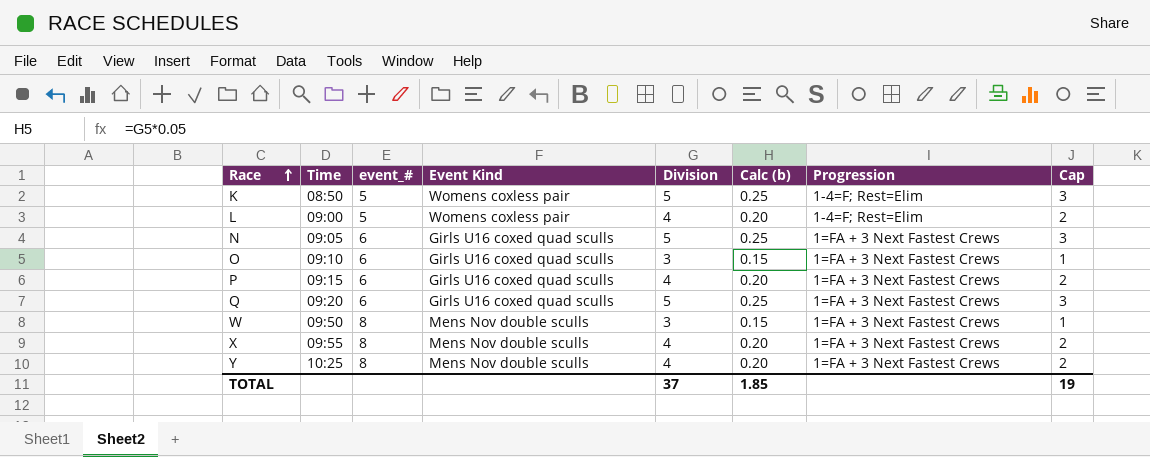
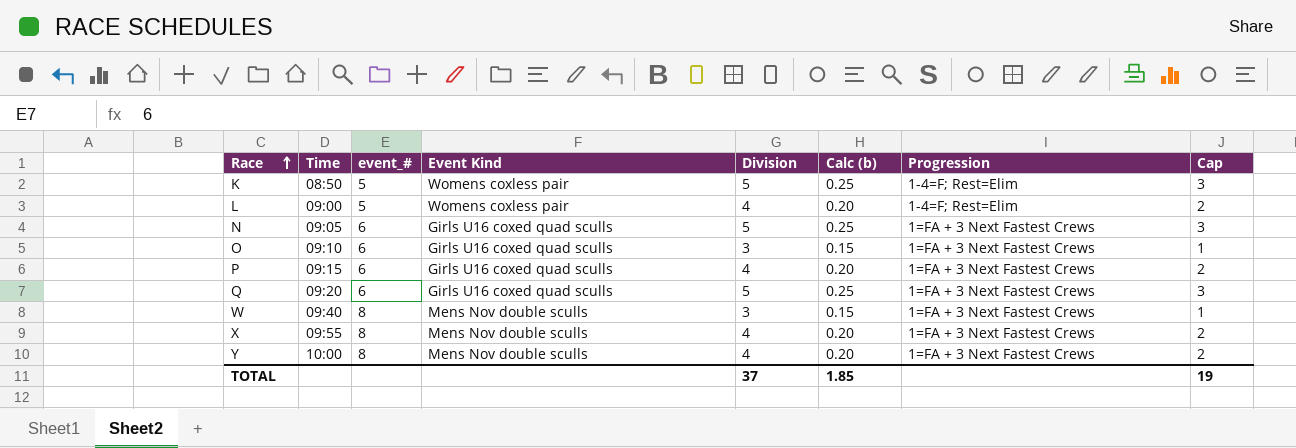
W | Time: 09:50 -> 09:40
Y | Time: 10:25 -> 10:00

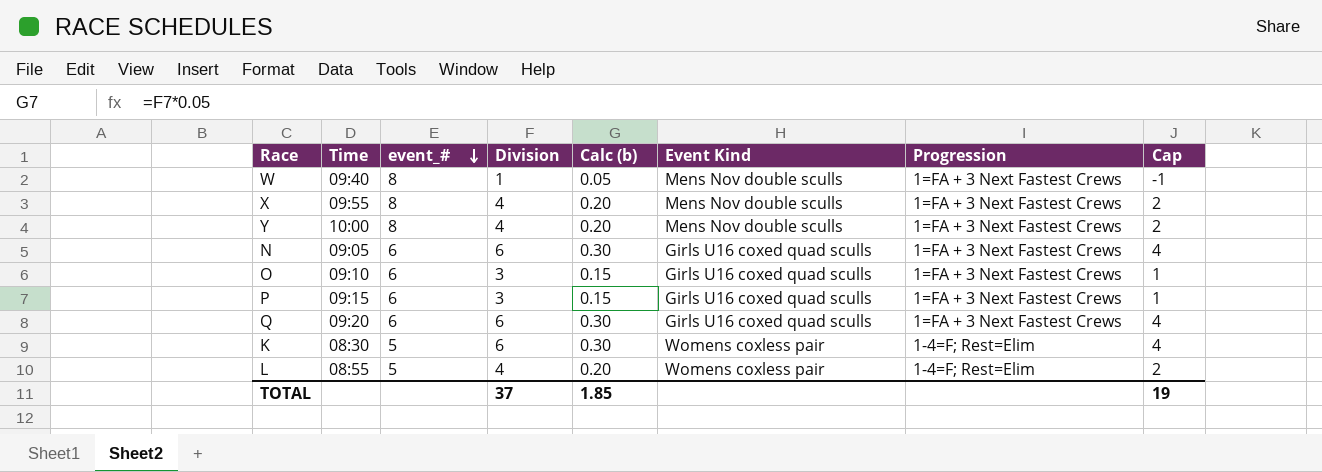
row order: Race ascending -> event_# descending
column Event Kind | position: 4 -> 6
W | Division: 3 -> 1
W | Calc (b): 0.15 -> 0.05
W | Cap: 1 -> -1
N | Division: 5 -> 6
N | Calc (b): 0.25 -> 0.30
N | Cap: 3 -> 4
P | Division: 4 -> 3
P | Calc (b): 0.20 -> 0.15
P | Cap: 2 -> 1
Q | Division: 5 -> 6
Q | Calc (b): 0.25 -> 0.30
Q | Cap: 3 -> 4
K | Time: 08:50 -> 08:30
K | Division: 5 -> 6
K | Calc (b): 0.25 -> 0.30
K | Cap: 3 -> 4
L | Time: 09:00 -> 08:55

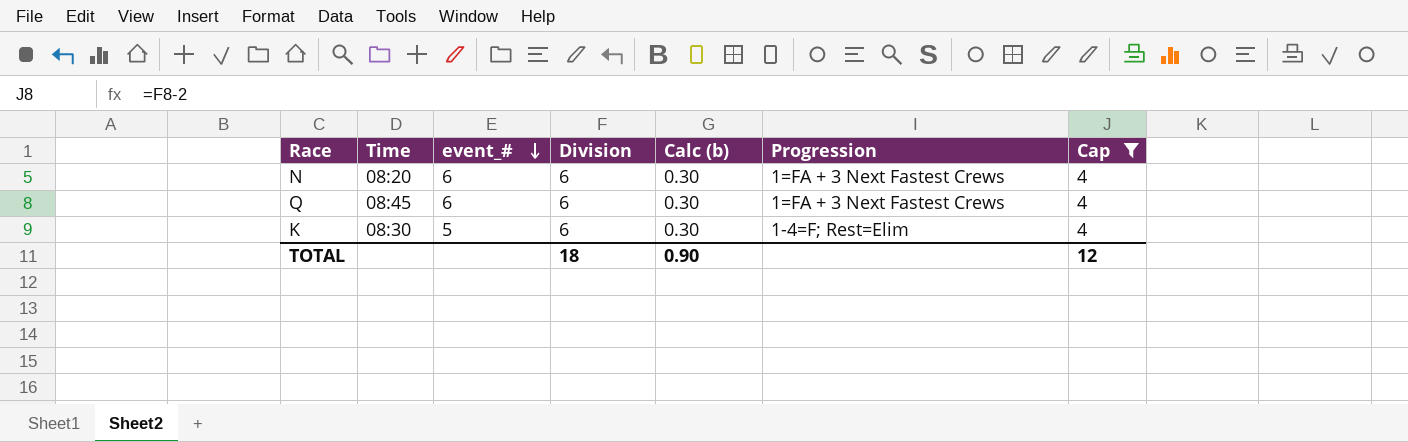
filter: none -> Cap = 4
column Event Kind | position: 6 -> none
N | Time: 09:05 -> 08:20
Q | Time: 09:20 -> 08:45
TOTAL | Division: 37 -> 18
TOTAL | Calc (b): 1.85 -> 0.90
TOTAL | Cap: 19 -> 12

